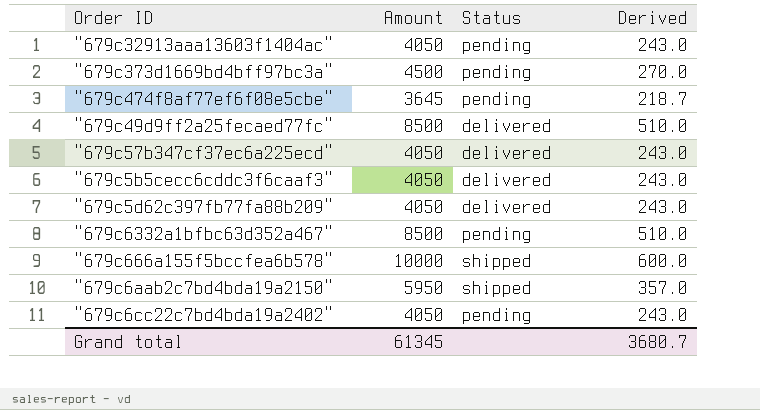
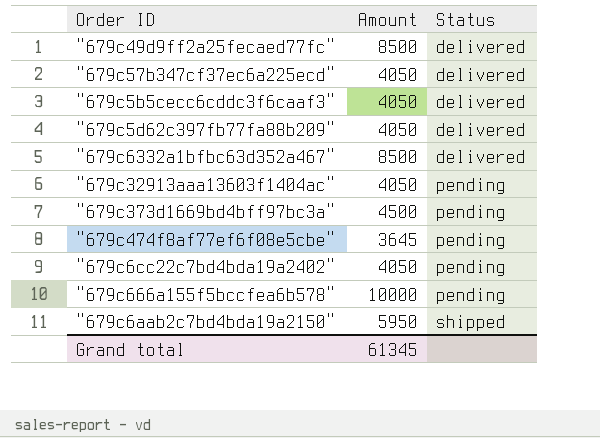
row order: none -> Status ascending
column Derived | formula: [Amount] * 0.06 -> none
"679c6332a1bfbc63d352a467" | Status: pending -> delivered
"679c666a155f5bccfea6b578" | Status: shipped -> pending

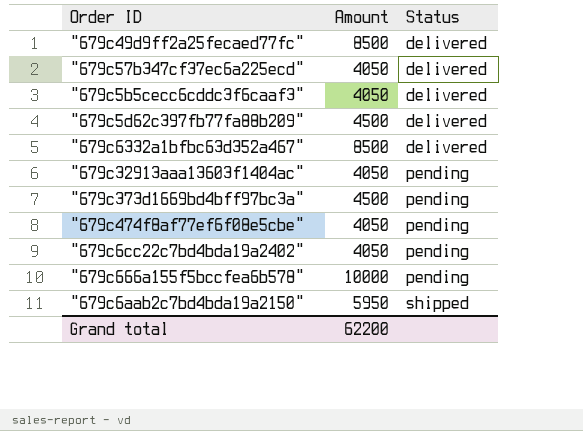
"679c5d62c397fb77fa88b209" | Amount: 4050 -> 4500
"679c474f8af77ef6f08e5cbe" | Amount: 3645 -> 4050
Grand total | Amount: 61345 -> 62200

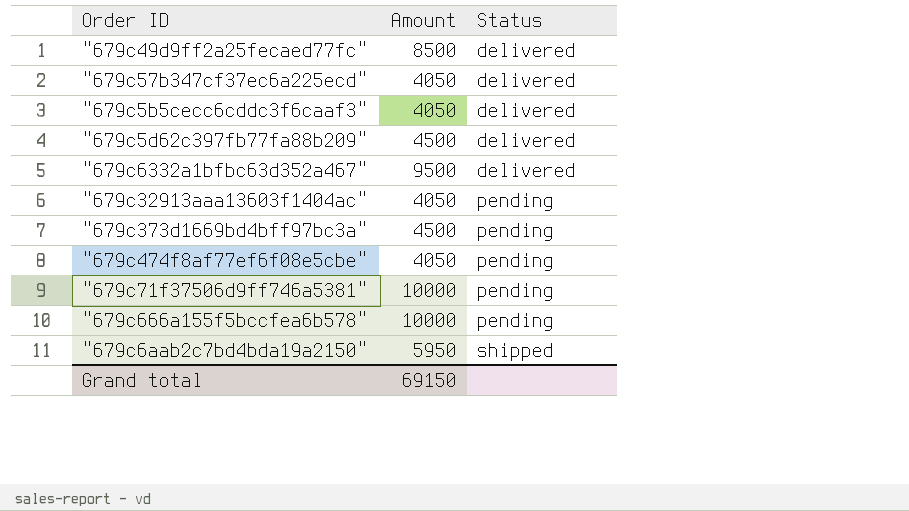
row "679c6cc22c7bd4bda19a2402": 4050 | pending -> none
"679c6332a1bfbc63d352a467" | Amount: 8500 -> 9500
row "679c71f37506d9ff746a5381": none -> 10000 | pending
Grand total | Amount: 62200 -> 69150

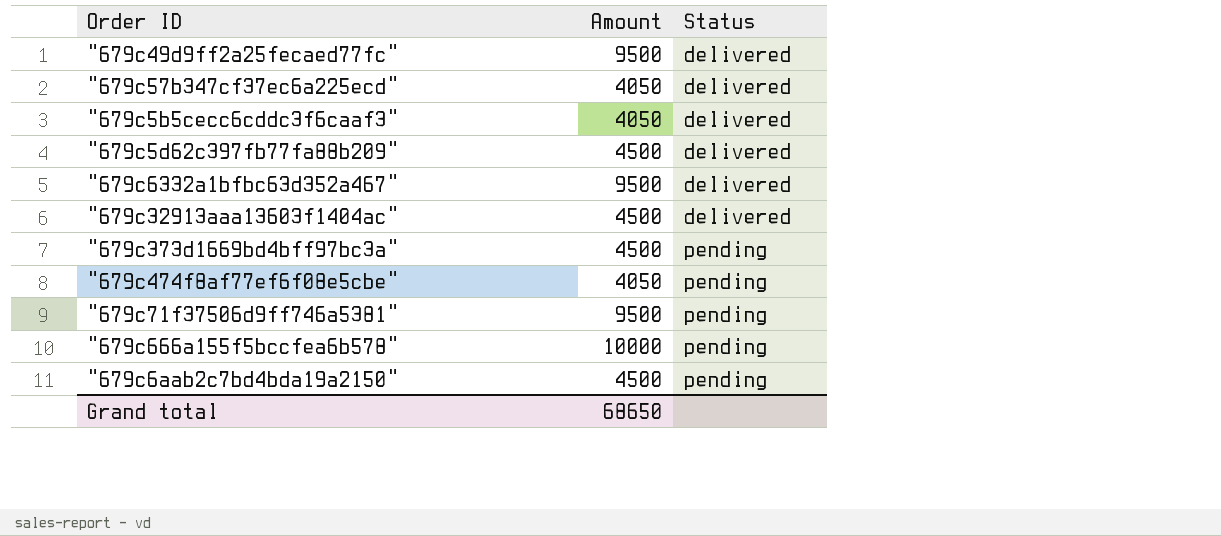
"679c49d9ff2a25fecaed77fc" | Amount: 8500 -> 9500
"679c32913aaa13603f1404ac" | Amount: 4050 -> 4500
"679c32913aaa13603f1404ac" | Status: pending -> delivered
"679c71f37506d9ff746a5381" | Amount: 10000 -> 9500
"679c6aab2c7bd4bda19a2150" | Amount: 5950 -> 4500
"679c6aab2c7bd4bda19a2150" | Status: shipped -> pending
Grand total | Amount: 69150 -> 68650

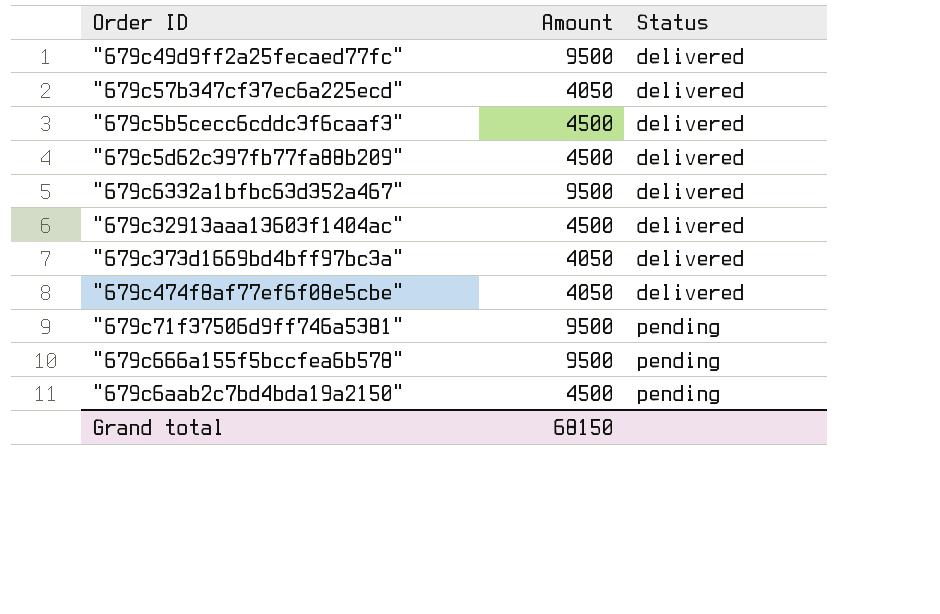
"679c5b5cecc6cddc3f6caaf3" | Amount: 4050 -> 4500
"679c373d1669bd4bff97bc3a" | Amount: 4500 -> 4050
"679c373d1669bd4bff97bc3a" | Status: pending -> delivered
"679c474f8af77ef6f08e5cbe" | Status: pending -> delivered
"679c666a155f5bccfea6b578" | Amount: 10000 -> 9500
Grand total | Amount: 68650 -> 68150

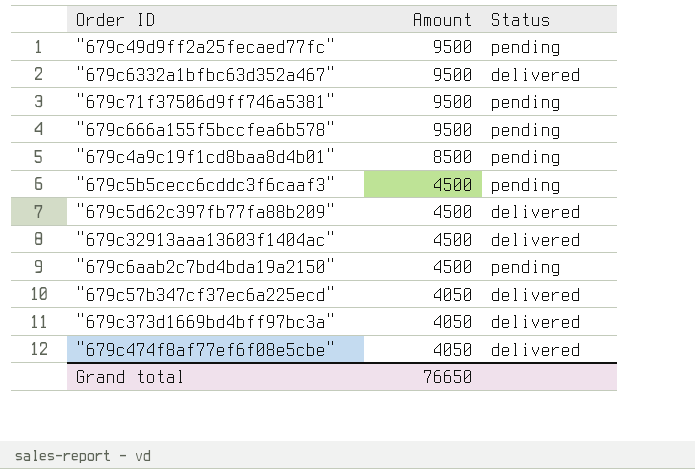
row order: Status ascending -> Amount descending
"679c49d9ff2a25fecaed77fc" | Status: delivered -> pending
row "679c4a9c19f1cd8baa8d4b01": none -> 8500 | pending
"679c5b5cecc6cddc3f6caaf3" | Status: delivered -> pending
Grand total | Amount: 68150 -> 76650

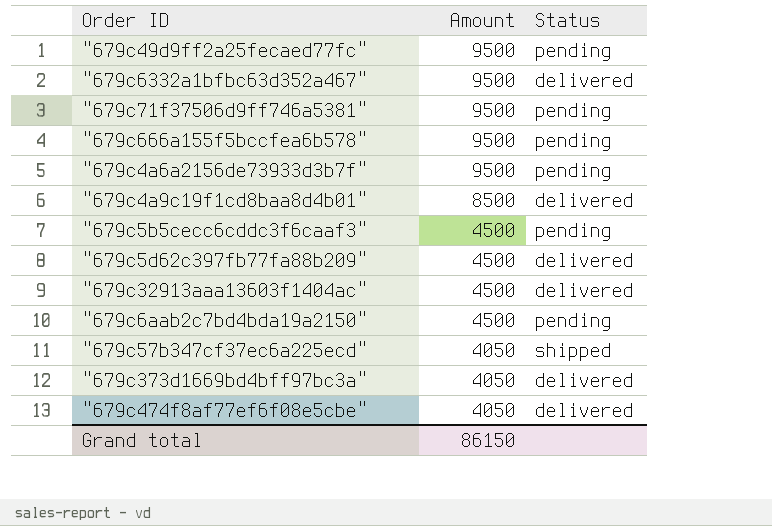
row "679c4a6a2156de73933d3b7f": none -> 9500 | pending
"679c4a9c19f1cd8baa8d4b01" | Status: pending -> delivered
"679c57b347cf37ec6a225ecd" | Status: delivered -> shipped
Grand total | Amount: 76650 -> 86150

